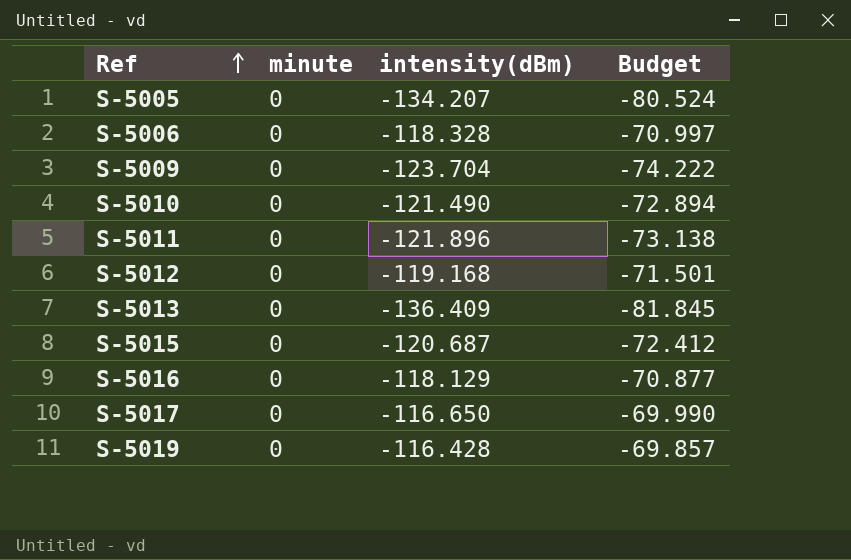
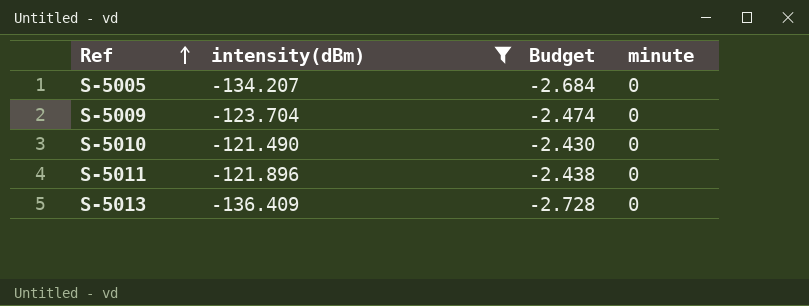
filter: none -> intensity(dBm) <= -121.490
column Budget | formula: [intensity(dBm)] * 0.6 -> [intensity(dBm)] * 0.02
column minute | position: 2 -> 4

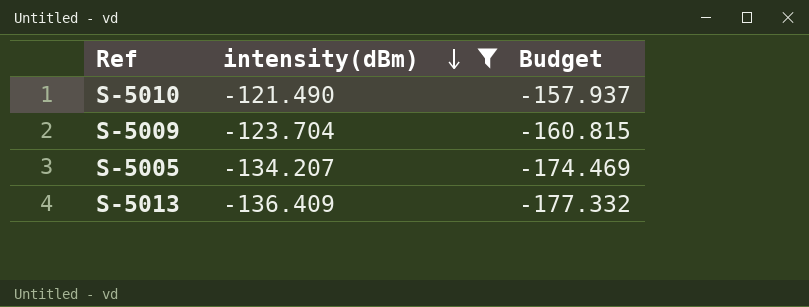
row order: Ref ascending -> intensity(dBm) descending
column minute | position: 4 -> none
column Budget | formula: [intensity(dBm)] * 0.02 -> [intensity(dBm)] * 1.3
row S-5011: -121.896 | -2.438 | 0 -> none

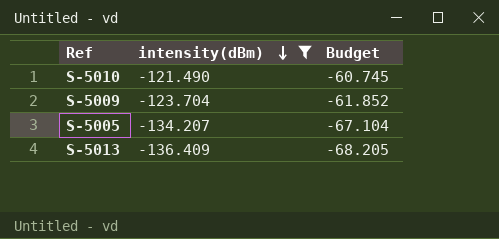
column Budget | formula: [intensity(dBm)] * 1.3 -> [intensity(dBm)] * 0.5

